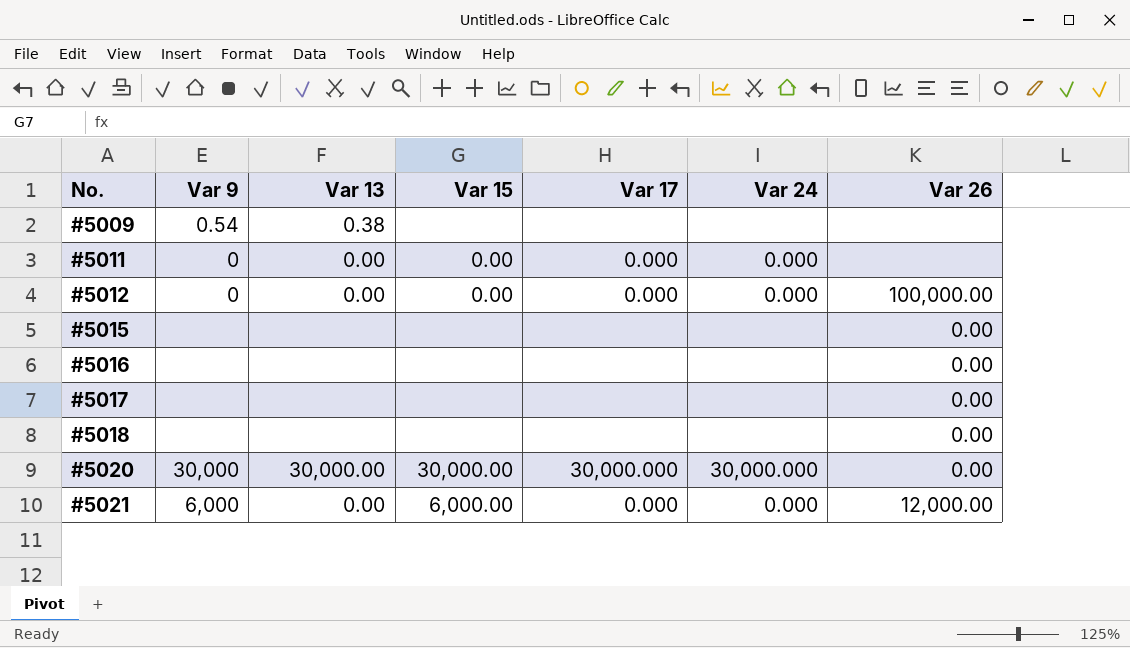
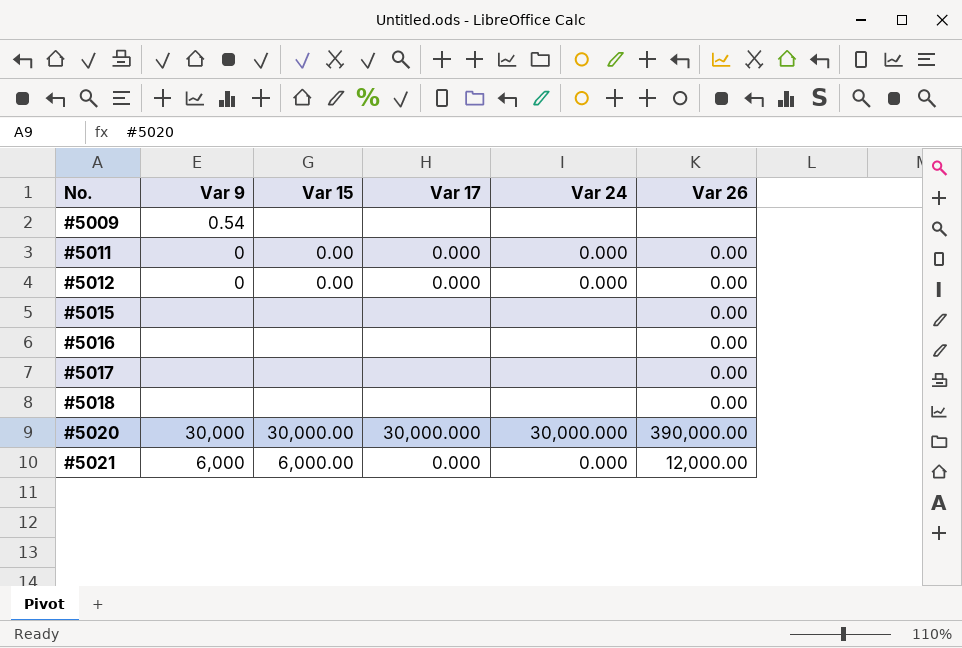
column Var 13 | position: 3 -> none
#5011 | Var 26: none -> 0.00
#5012 | Var 26: 100,000.00 -> 0.00
#5020 | Var 26: 0.00 -> 390,000.00

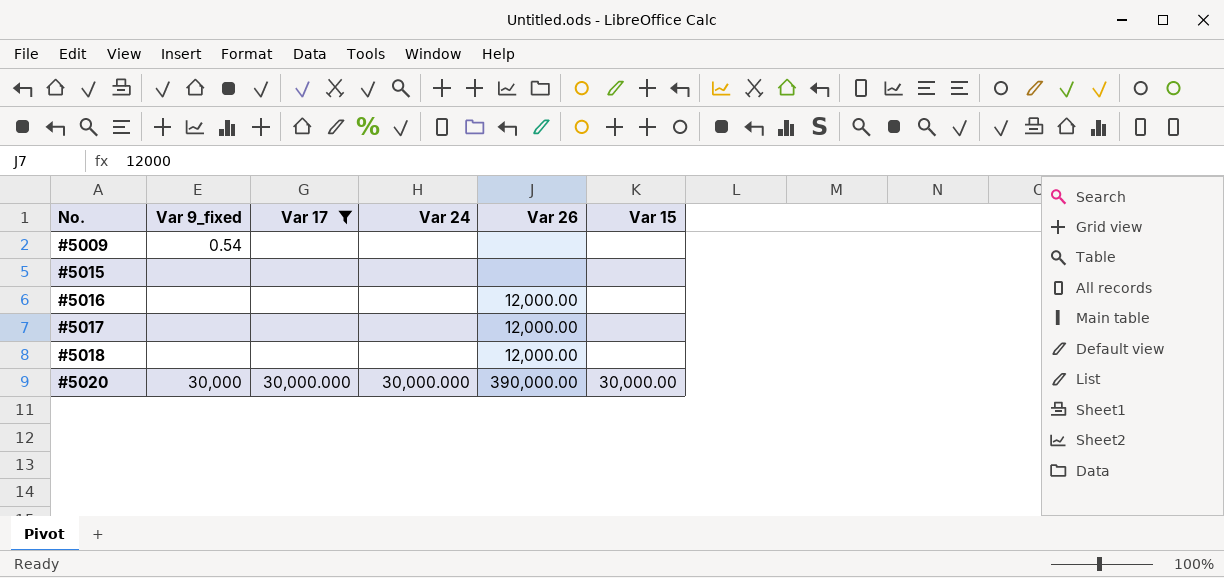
filter: none -> Var 17 != 0.000
column name: Var 9 -> Var 9_fixed
column Var 15 | position: 3 -> 6
#5015 | Var 26: 0.00 -> none
#5016 | Var 26: 0.00 -> 12,000.00
#5017 | Var 26: 0.00 -> 12,000.00
#5018 | Var 26: 0.00 -> 12,000.00

